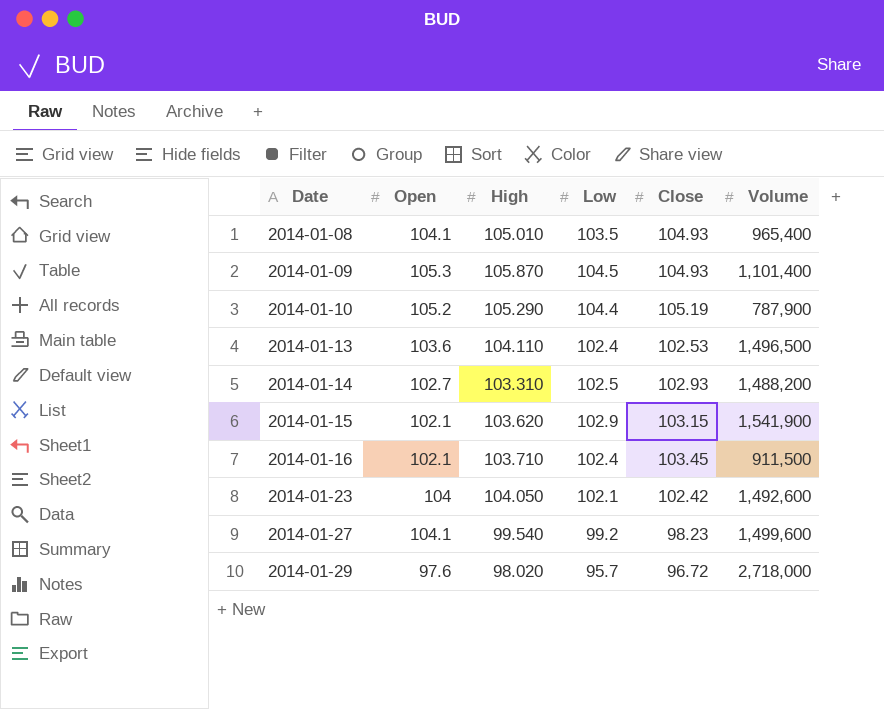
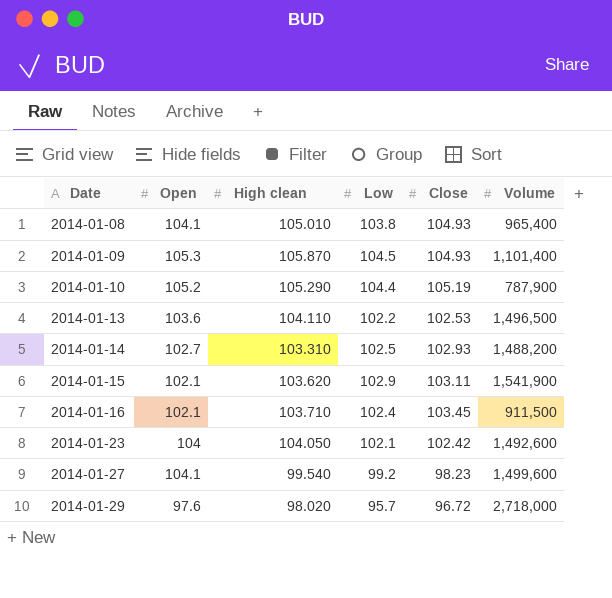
column name: High -> High clean
2014-01-08 | Low: 103.5 -> 103.8
2014-01-13 | Low: 102.4 -> 102.2
2014-01-15 | Close: 103.15 -> 103.11

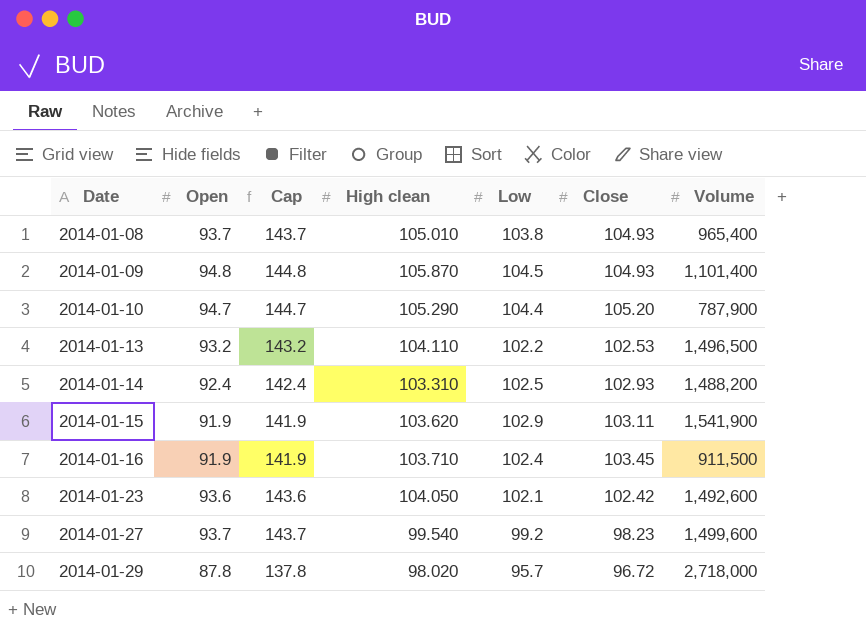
column Cap | formula: none -> [Open] + 50
2014-01-08 | Open: 104.1 -> 93.7
2014-01-09 | Open: 105.3 -> 94.8
2014-01-10 | Open: 105.2 -> 94.7
2014-01-10 | Close: 105.19 -> 105.20
2014-01-13 | Open: 103.6 -> 93.2
2014-01-14 | Open: 102.7 -> 92.4
2014-01-15 | Open: 102.1 -> 91.9
2014-01-16 | Open: 102.1 -> 91.9
2014-01-23 | Open: 104 -> 93.6
2014-01-27 | Open: 104.1 -> 93.7
2014-01-29 | Open: 97.6 -> 87.8

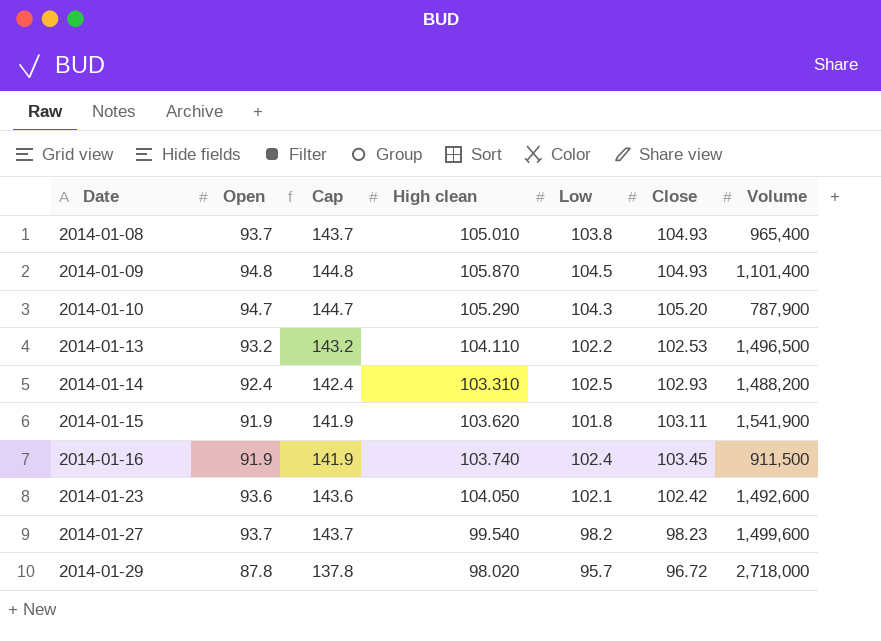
2014-01-10 | Low: 104.4 -> 104.3
2014-01-15 | Low: 102.9 -> 101.8
2014-01-16 | High clean: 103.710 -> 103.740
2014-01-27 | Low: 99.2 -> 98.2

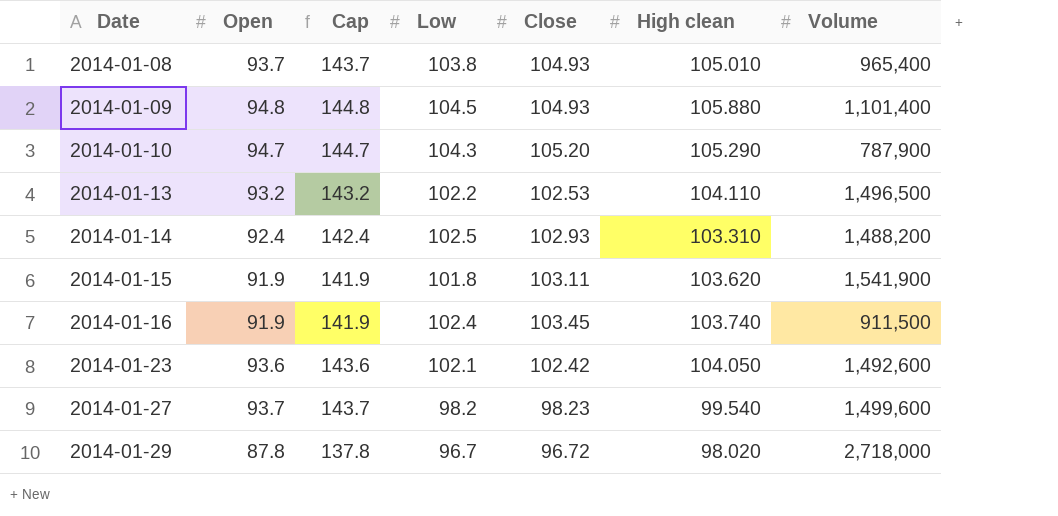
column High clean | position: 4 -> 6
2014-01-09 | High clean: 105.870 -> 105.880
2014-01-29 | Low: 95.7 -> 96.7

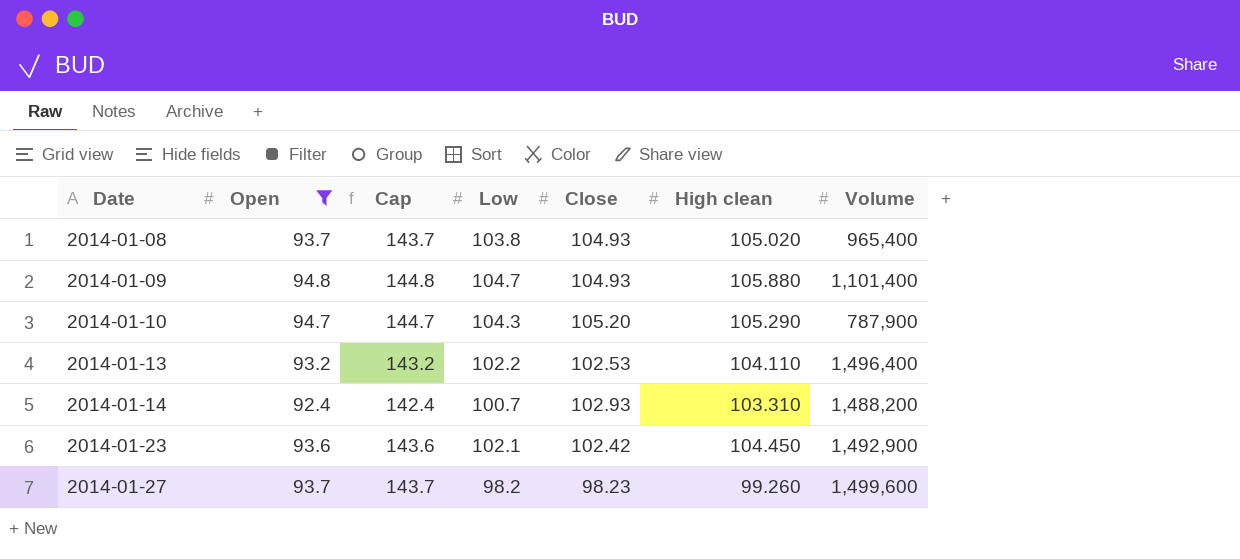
filter: none -> Open >= 92.4
2014-01-08 | High clean: 105.010 -> 105.020
2014-01-09 | Low: 104.5 -> 104.7
2014-01-13 | Volume: 1,496,500 -> 1,496,400
2014-01-14 | Low: 102.5 -> 100.7
2014-01-23 | High clean: 104.050 -> 104.450
2014-01-23 | Volume: 1,492,600 -> 1,492,900
2014-01-27 | High clean: 99.540 -> 99.260

